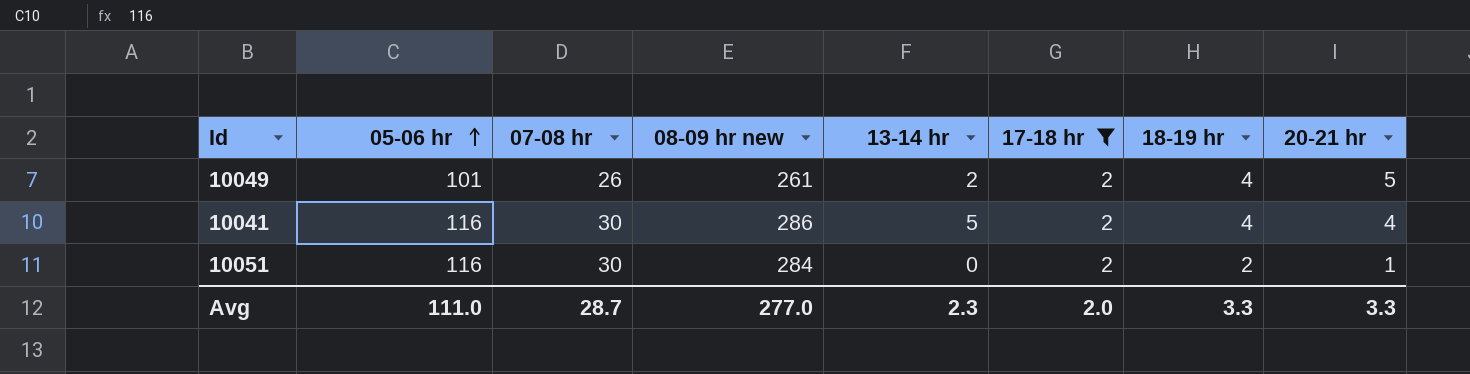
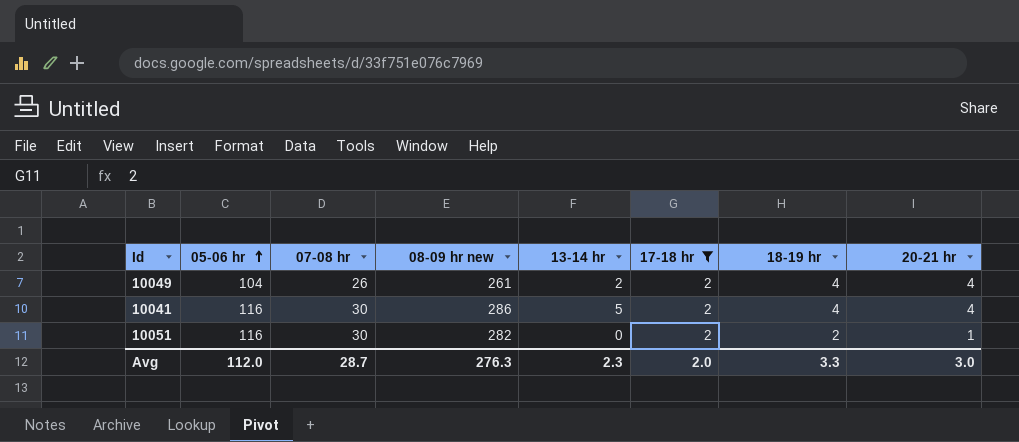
10049 | 05-06 hr: 101 -> 104
10049 | 20-21 hr: 5 -> 4
10051 | 08-09 hr new: 284 -> 282
Avg | 05-06 hr: 111.0 -> 112.0
Avg | 08-09 hr new: 277.0 -> 276.3
Avg | 20-21 hr: 3.3 -> 3.0

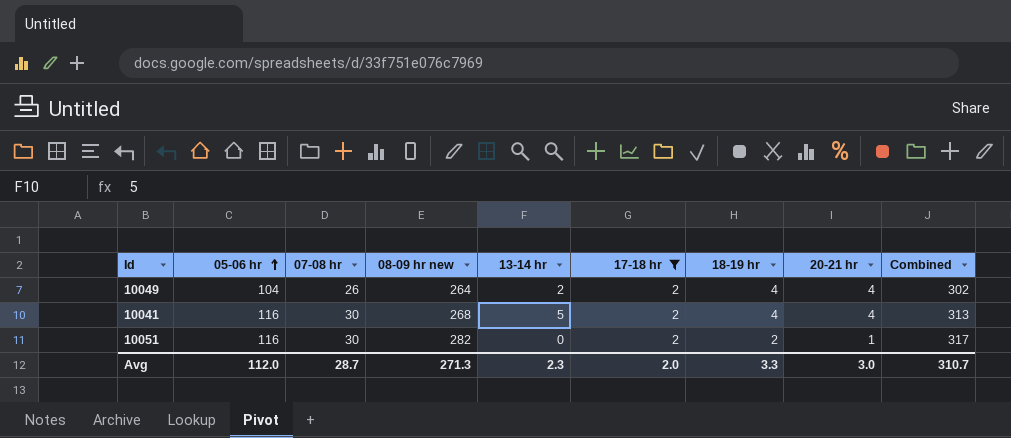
column Combined | formula: none -> [07-08 hr] + [08-09 hr new] + [13-14 hr] + [17-18 hr] + [18-19 hr] + [20-21 hr]
10049 | 08-09 hr new: 261 -> 264
10041 | 08-09 hr new: 286 -> 268
Avg | 08-09 hr new: 276.3 -> 271.3

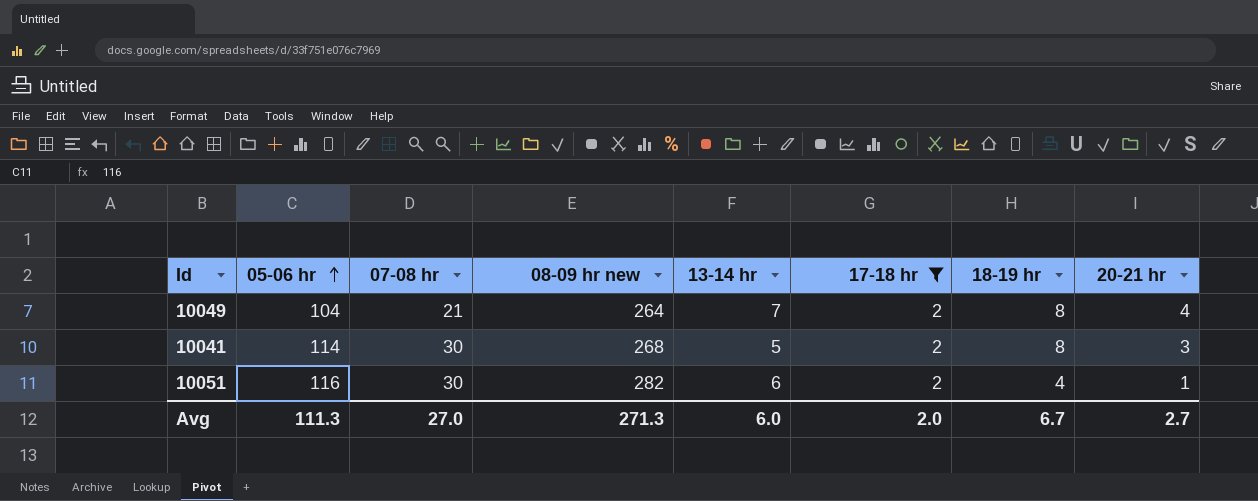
column Combined | formula: [07-08 hr] + [08-09 hr new] + [13-14 hr] + [17-18 hr] + [18-19 hr] + [20-21 hr] -> none
10049 | 07-08 hr: 26 -> 21
10049 | 13-14 hr: 2 -> 7
10049 | 18-19 hr: 4 -> 8
10041 | 05-06 hr: 116 -> 114
10041 | 18-19 hr: 4 -> 8
10041 | 20-21 hr: 4 -> 3
10051 | 13-14 hr: 0 -> 6
10051 | 18-19 hr: 2 -> 4
Avg | 05-06 hr: 112.0 -> 111.3
Avg | 07-08 hr: 28.7 -> 27.0
Avg | 13-14 hr: 2.3 -> 6.0
Avg | 18-19 hr: 3.3 -> 6.7
Avg | 20-21 hr: 3.0 -> 2.7

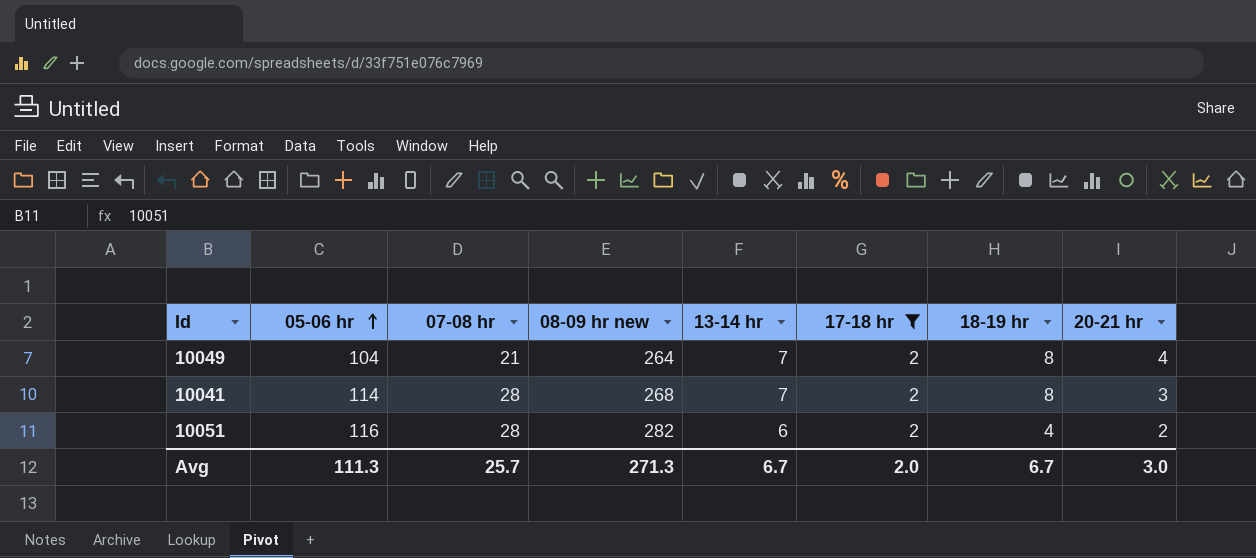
10041 | 07-08 hr: 30 -> 28
10041 | 13-14 hr: 5 -> 7
10051 | 07-08 hr: 30 -> 28
10051 | 20-21 hr: 1 -> 2
Avg | 07-08 hr: 27.0 -> 25.7
Avg | 13-14 hr: 6.0 -> 6.7
Avg | 20-21 hr: 2.7 -> 3.0

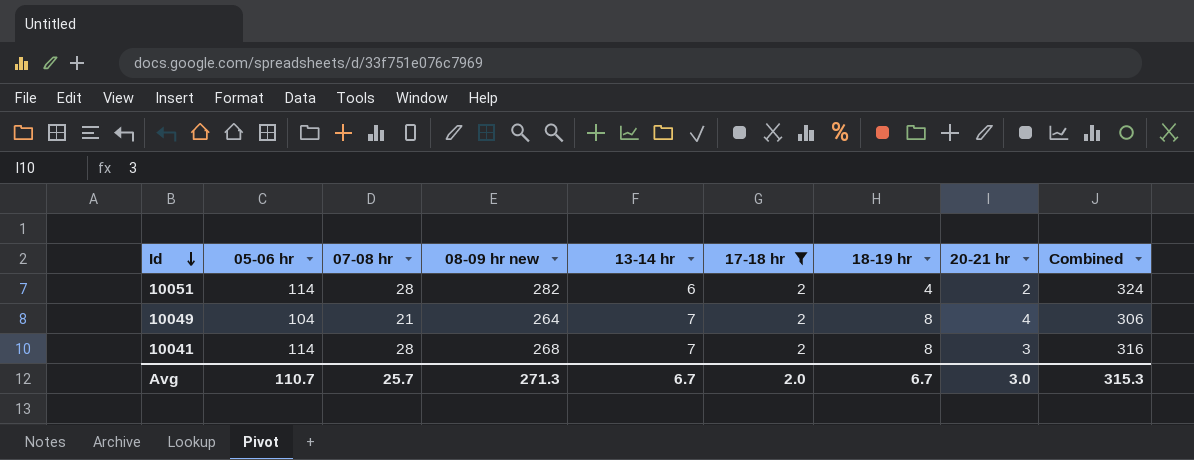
row order: 05-06 hr ascending -> Id descending
column Combined | formula: none -> [07-08 hr] + [08-09 hr new] + [13-14 hr] + [17-18 hr] + [18-19 hr] + [20-21 hr]
10051 | 05-06 hr: 116 -> 114
Avg | 05-06 hr: 111.3 -> 110.7

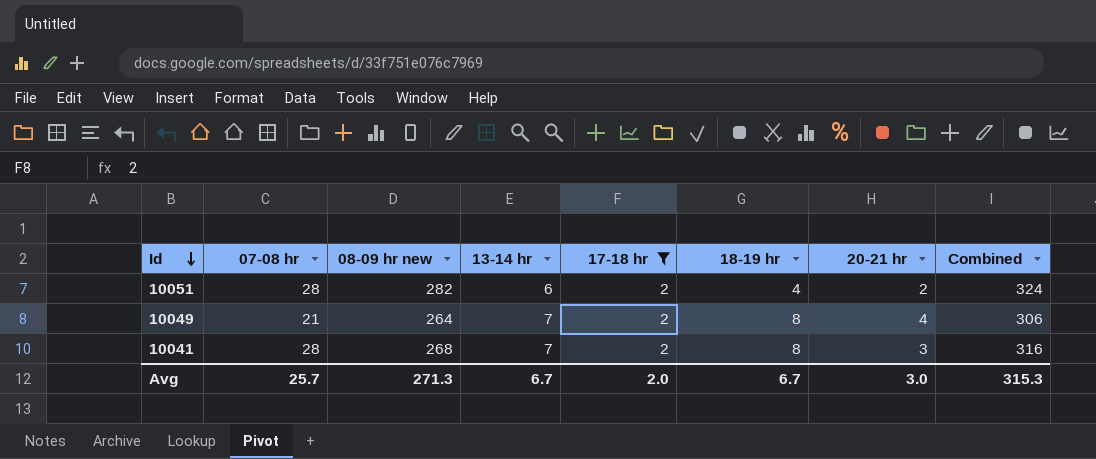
column 05-06 hr | position: 2 -> none

